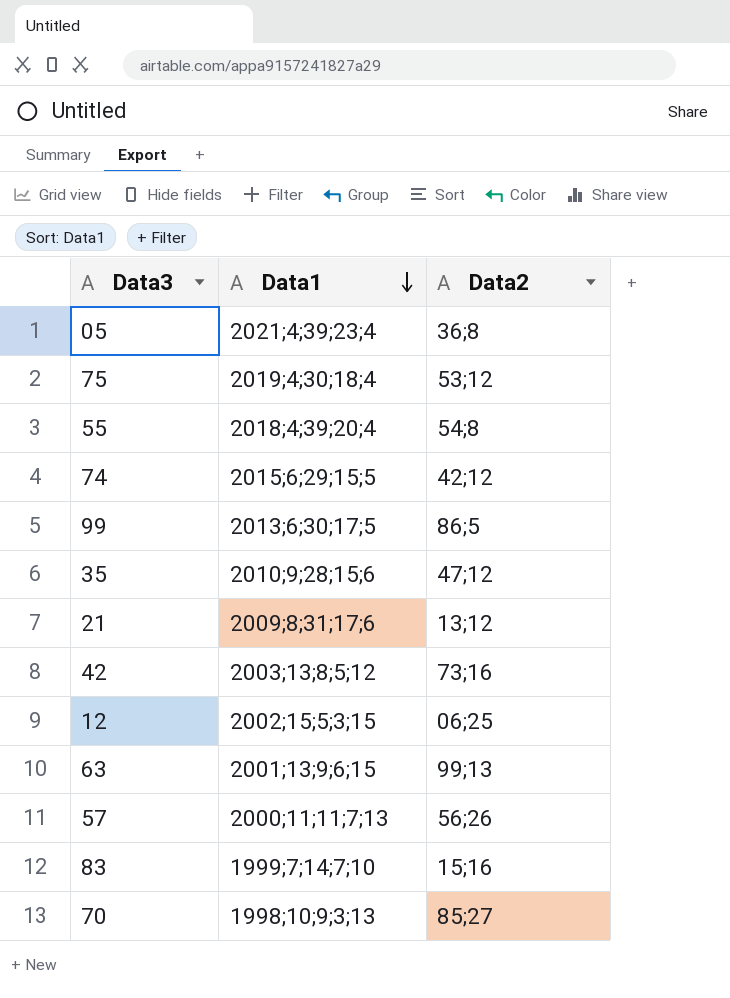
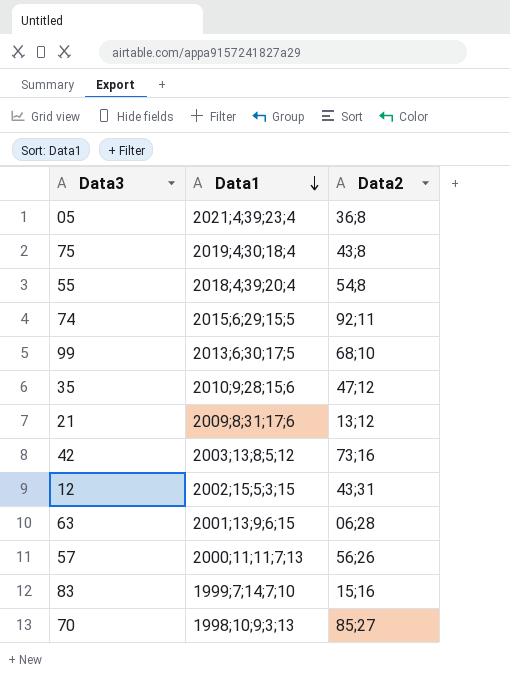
75 | Data2: 53;12 -> 43;8
74 | Data2: 42;12 -> 92;11
99 | Data2: 86;5 -> 68;10
12 | Data2: 06;25 -> 43;31
63 | Data2: 99;13 -> 06;28

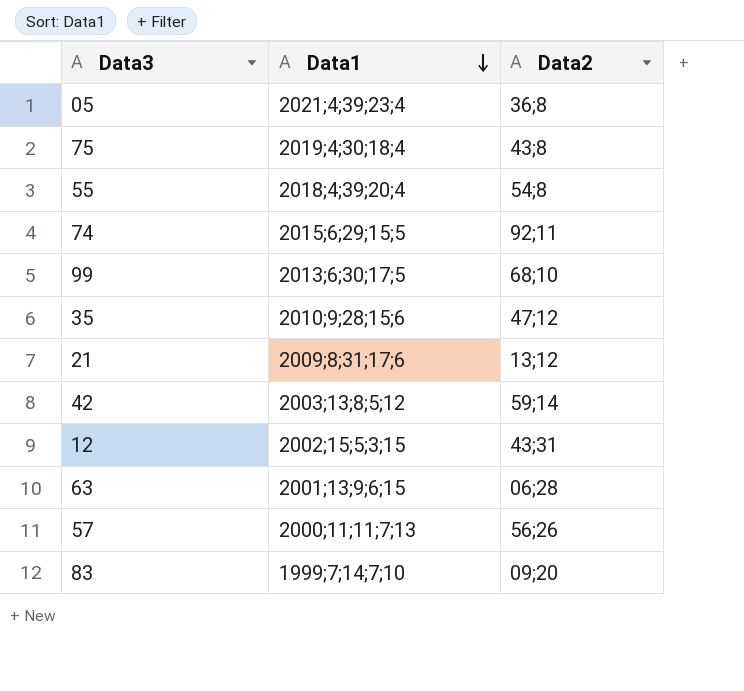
row 70: 1998;10;9;3;13 | 85;27 -> none
42 | Data2: 73;16 -> 59;14
83 | Data2: 15;16 -> 09;20

